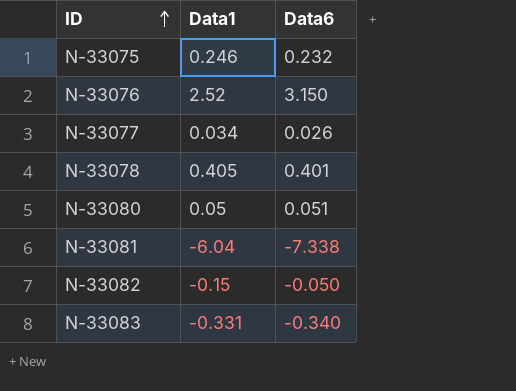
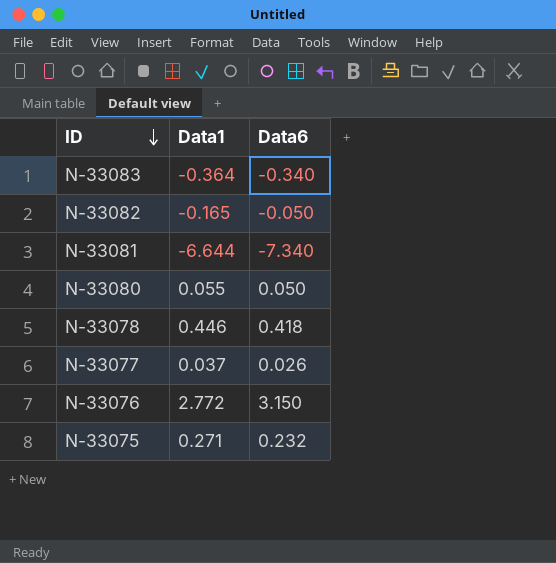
row order: ID ascending -> ID descending
N-33083 | Data1: -0.331 -> -0.364
N-33082 | Data1: -0.15 -> -0.165
N-33081 | Data1: -6.04 -> -6.644
N-33081 | Data6: -7.338 -> -7.340
N-33080 | Data1: 0.05 -> 0.055
N-33080 | Data6: 0.051 -> 0.050
N-33078 | Data1: 0.405 -> 0.446
N-33078 | Data6: 0.401 -> 0.418
N-33077 | Data1: 0.034 -> 0.037
N-33076 | Data1: 2.52 -> 2.772
N-33075 | Data1: 0.246 -> 0.271

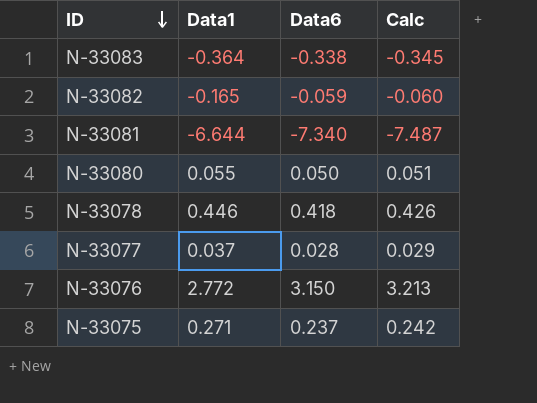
column Calc | formula: none -> [Data6] * 1.02
N-33083 | Data6: -0.340 -> -0.338
N-33082 | Data6: -0.050 -> -0.059
N-33077 | Data6: 0.026 -> 0.028
N-33075 | Data6: 0.232 -> 0.237

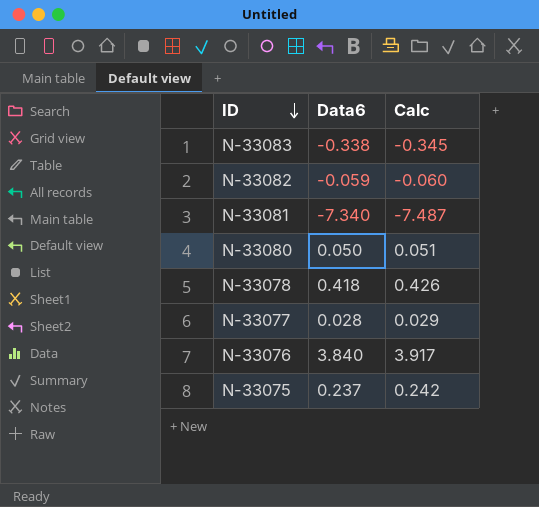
column Data1 | position: 2 -> none
N-33076 | Data6: 3.150 -> 3.840
N-33076 | Calc: 3.213 -> 3.917

